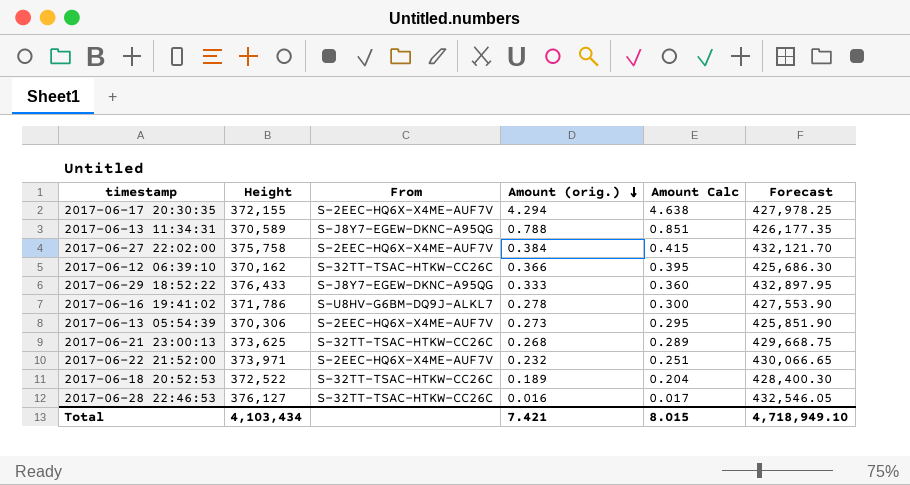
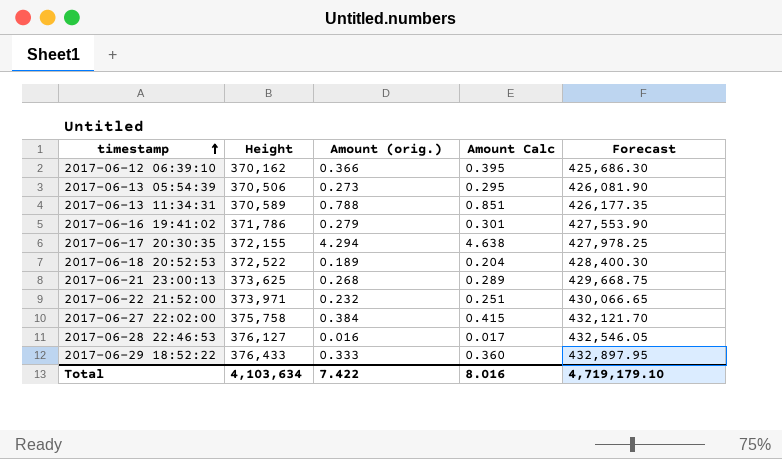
row order: Amount (orig.) descending -> timestamp ascending
column From | position: 3 -> none
2017-06-13 05:54:39 | Height: 370,306 -> 370,506
2017-06-13 05:54:39 | Forecast: 425,851.90 -> 426,081.90
2017-06-16 19:41:02 | Amount (orig.): 0.278 -> 0.279
2017-06-16 19:41:02 | Amount Calc: 0.300 -> 0.301
Total | Height: 4,103,434 -> 4,103,634
Total | Amount (orig.): 7.421 -> 7.422
Total | Amount Calc: 8.015 -> 8.016
Total | Forecast: 4,718,949.10 -> 4,719,179.10

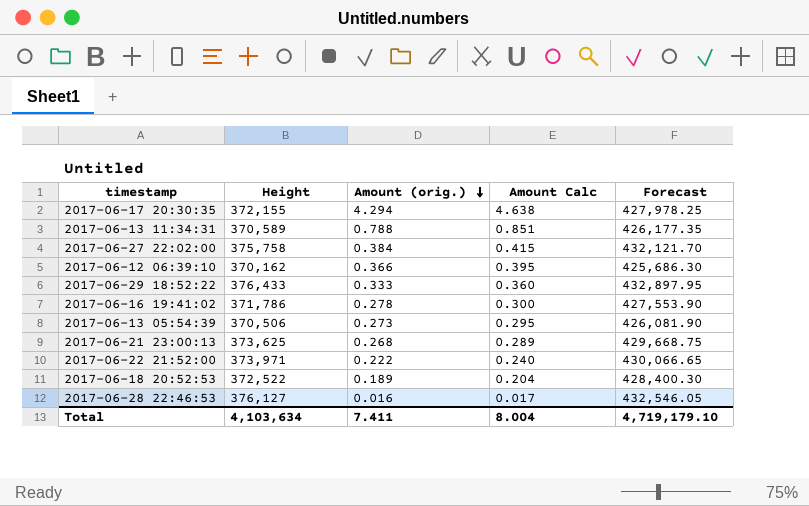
row order: timestamp ascending -> Amount (orig.) descending
2017-06-16 19:41:02 | Amount (orig.): 0.279 -> 0.278
2017-06-16 19:41:02 | Amount Calc: 0.301 -> 0.300
2017-06-22 21:52:00 | Amount (orig.): 0.232 -> 0.222
2017-06-22 21:52:00 | Amount Calc: 0.251 -> 0.240
Total | Amount (orig.): 7.422 -> 7.411
Total | Amount Calc: 8.016 -> 8.004

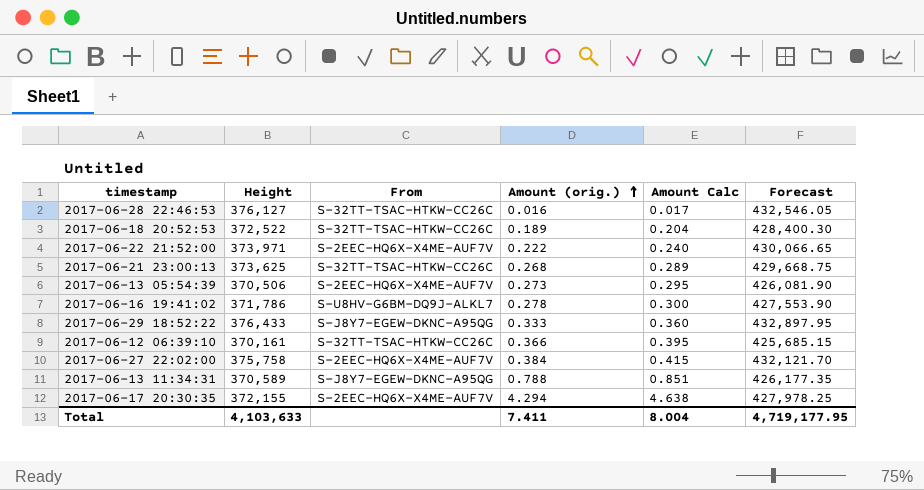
row order: Amount (orig.) descending -> Amount (orig.) ascending
column From | position: none -> 3
2017-06-12 06:39:10 | Height: 370,162 -> 370,161
2017-06-12 06:39:10 | Forecast: 425,686.30 -> 425,685.15
Total | Height: 4,103,634 -> 4,103,633
Total | Forecast: 4,719,179.10 -> 4,719,177.95

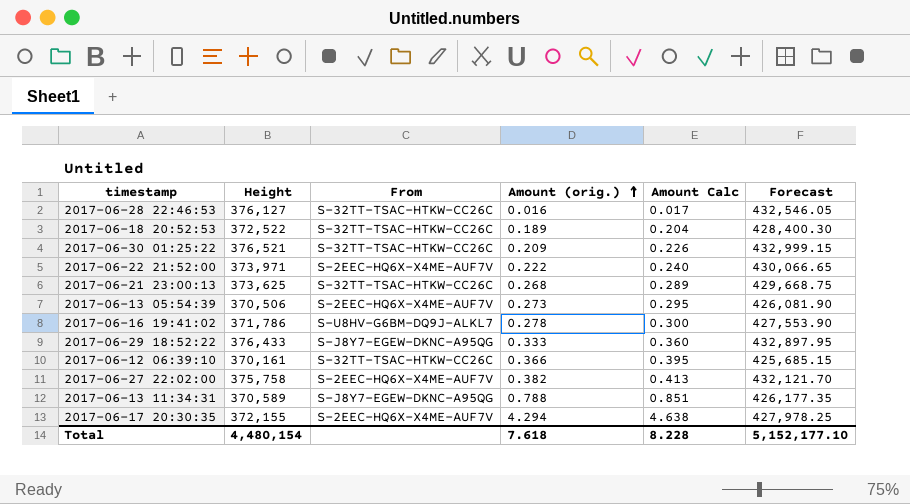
row 2017-06-30 01:25:22: none -> 376,521 | S-32TT-TSAC-HTKW-CC26C | 0.209 | 0.226 | 432,999.15
2017-06-27 22:02:00 | Amount (orig.): 0.384 -> 0.382
2017-06-27 22:02:00 | Amount Calc: 0.415 -> 0.413
Total | Height: 4,103,633 -> 4,480,154
Total | Amount (orig.): 7.411 -> 7.618
Total | Amount Calc: 8.004 -> 8.228
Total | Forecast: 4,719,177.95 -> 5,152,177.10

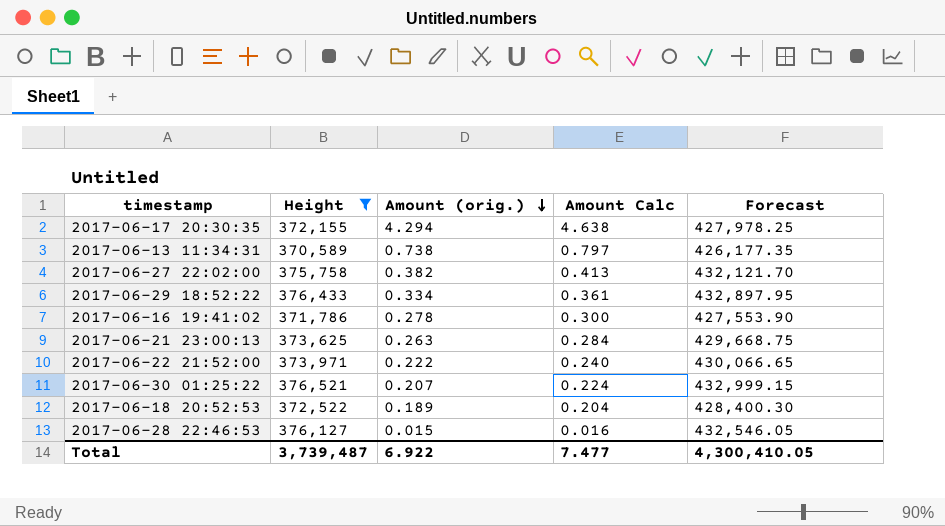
filter: none -> Height >= 370,589
row order: Amount (orig.) ascending -> Amount (orig.) descending
column From | position: 3 -> none
2017-06-13 11:34:31 | Amount (orig.): 0.788 -> 0.738
2017-06-13 11:34:31 | Amount Calc: 0.851 -> 0.797
2017-06-29 18:52:22 | Amount (orig.): 0.333 -> 0.334
2017-06-29 18:52:22 | Amount Calc: 0.360 -> 0.361
2017-06-21 23:00:13 | Amount (orig.): 0.268 -> 0.263
2017-06-21 23:00:13 | Amount Calc: 0.289 -> 0.284
2017-06-30 01:25:22 | Amount (orig.): 0.209 -> 0.207
2017-06-30 01:25:22 | Amount Calc: 0.226 -> 0.224
2017-06-28 22:46:53 | Amount (orig.): 0.016 -> 0.015
2017-06-28 22:46:53 | Amount Calc: 0.017 -> 0.016
Total | Height: 4,480,154 -> 3,739,487
Total | Amount (orig.): 7.618 -> 6.922
Total | Amount Calc: 8.228 -> 7.477
Total | Forecast: 5,152,177.10 -> 4,300,410.05

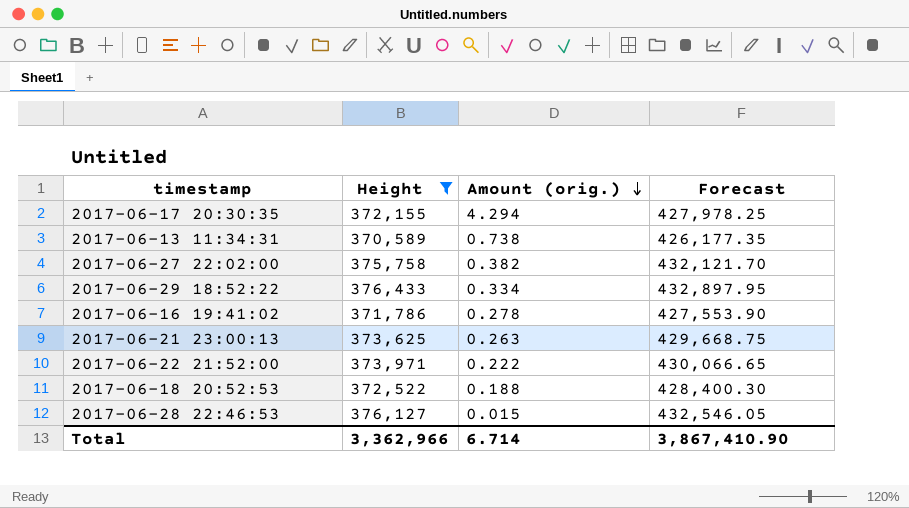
column Amount Calc | formula: [Amount (orig.)] * 1.08 -> none
row 2017-06-30 01:25:22: 376,521 | 0.207 | 0.224 | 432,999.15 -> none
2017-06-18 20:52:53 | Amount (orig.): 0.189 -> 0.188
Total | Height: 3,739,487 -> 3,362,966
Total | Amount (orig.): 6.922 -> 6.714
Total | Forecast: 4,300,410.05 -> 3,867,410.90

